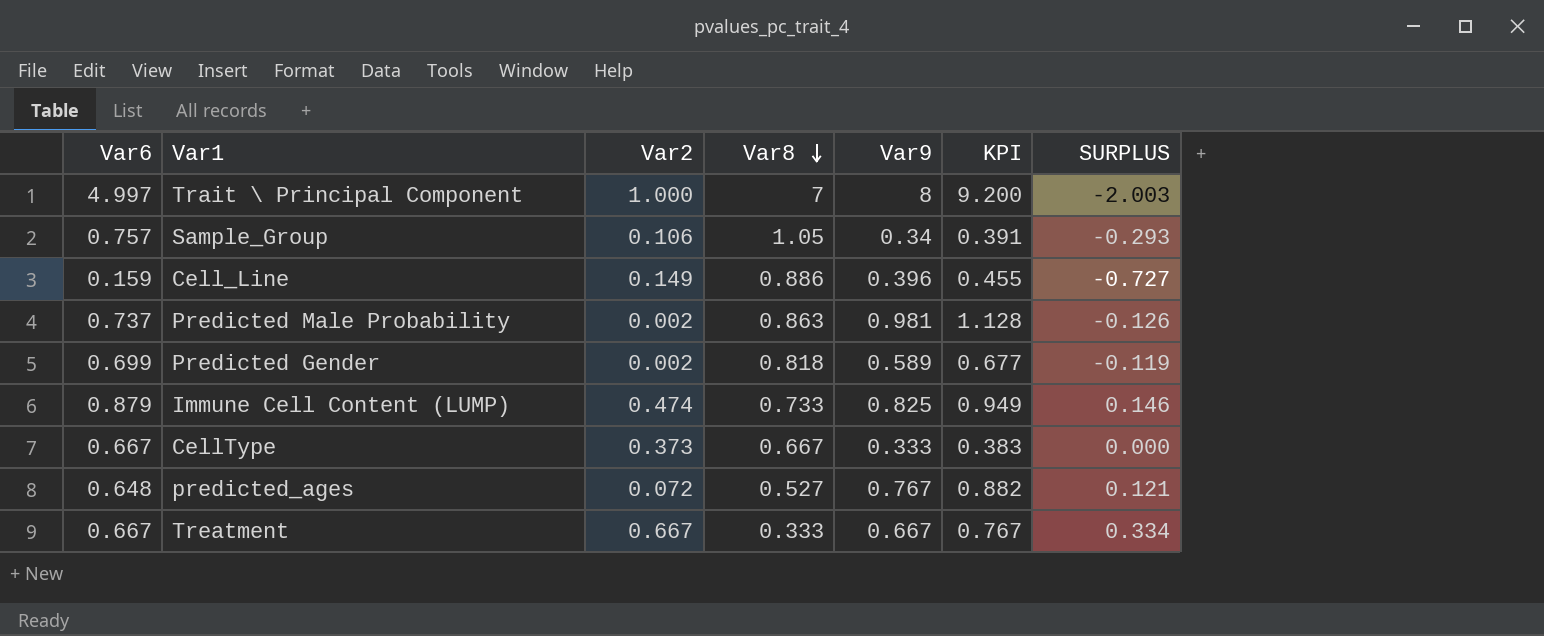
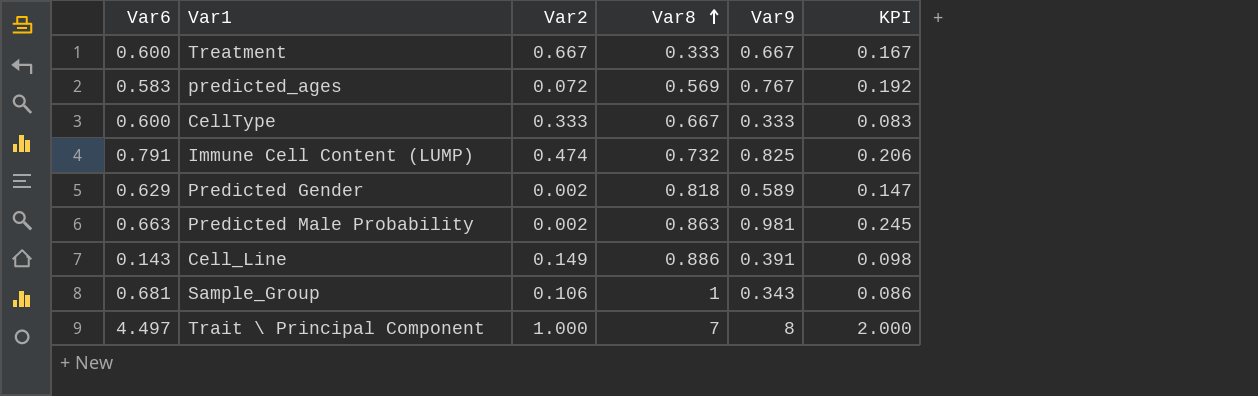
row order: Var8 descending -> Var8 ascending
column SURPLUS | formula: [Var6] - [Var8] -> none
column KPI | formula: [Var9] * 1.15 -> [Var9] * 0.25
Treatment | Var6: 0.667 -> 0.600
predicted_ages | Var6: 0.648 -> 0.583
predicted_ages | Var8: 0.527 -> 0.569
CellType | Var6: 0.667 -> 0.600
CellType | Var2: 0.373 -> 0.333
Immune Cell Content (LUMP) | Var6: 0.879 -> 0.791
Immune Cell Content (LUMP) | Var8: 0.733 -> 0.732
Predicted Gender | Var6: 0.699 -> 0.629
Predicted Male Probability | Var6: 0.737 -> 0.663
Cell_Line | Var6: 0.159 -> 0.143
Cell_Line | Var9: 0.396 -> 0.391
Sample_Group | Var6: 0.757 -> 0.681
Sample_Group | Var8: 1.05 -> 1
Sample_Group | Var9: 0.34 -> 0.343
Trait \ Principal Component | Var6: 4.997 -> 4.497

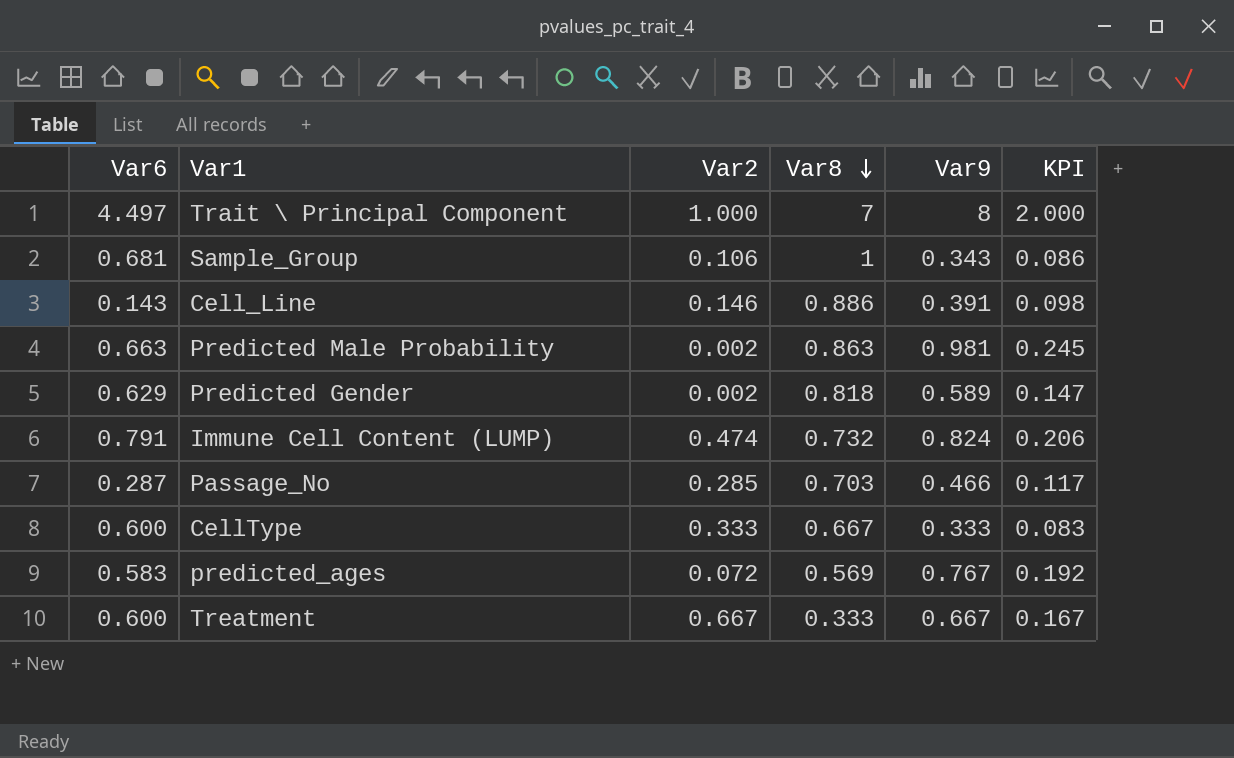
row order: Var8 ascending -> Var8 descending
Cell_Line | Var2: 0.149 -> 0.146
Immune Cell Content (LUMP) | Var9: 0.825 -> 0.824
row Passage_No: none -> 0.287 | 0.285 | 0.703 | 0.466 | 0.117

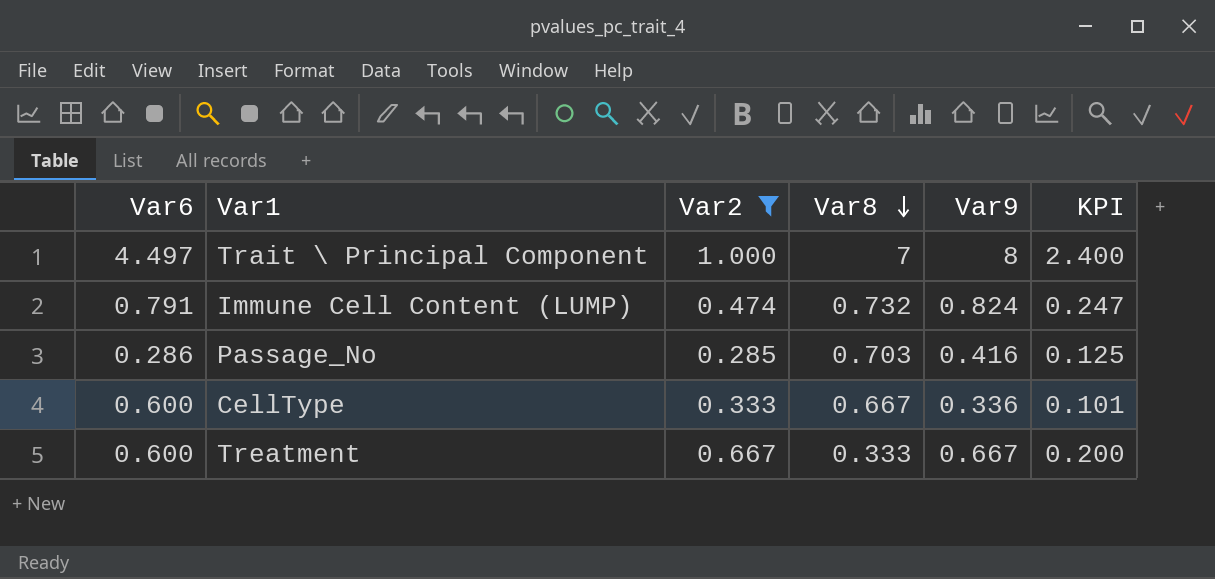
filter: none -> Var2 >= 0.285
column KPI | formula: [Var9] * 0.25 -> [Var9] * 0.3
Passage_No | Var6: 0.287 -> 0.286
Passage_No | Var9: 0.466 -> 0.416
CellType | Var9: 0.333 -> 0.336

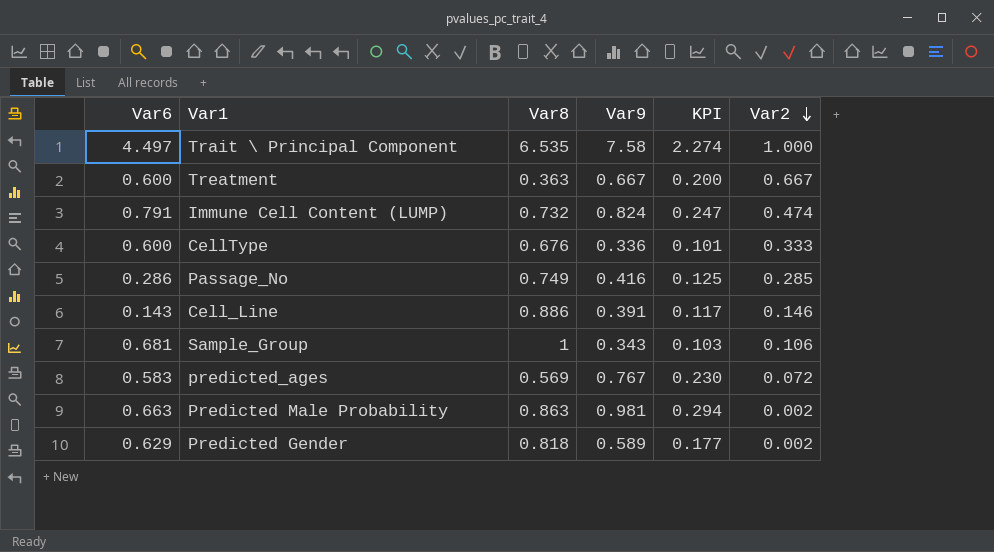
filter: Var2 >= 0.285 -> none
row order: Var8 descending -> Var2 descending
column Var2 | position: 3 -> 6
Trait \ Principal Component | Var8: 7 -> 6.535
Trait \ Principal Component | Var9: 8 -> 7.58
Trait \ Principal Component | KPI: 2.400 -> 2.274
Treatment | Var8: 0.333 -> 0.363
CellType | Var8: 0.667 -> 0.676
Passage_No | Var8: 0.703 -> 0.749

